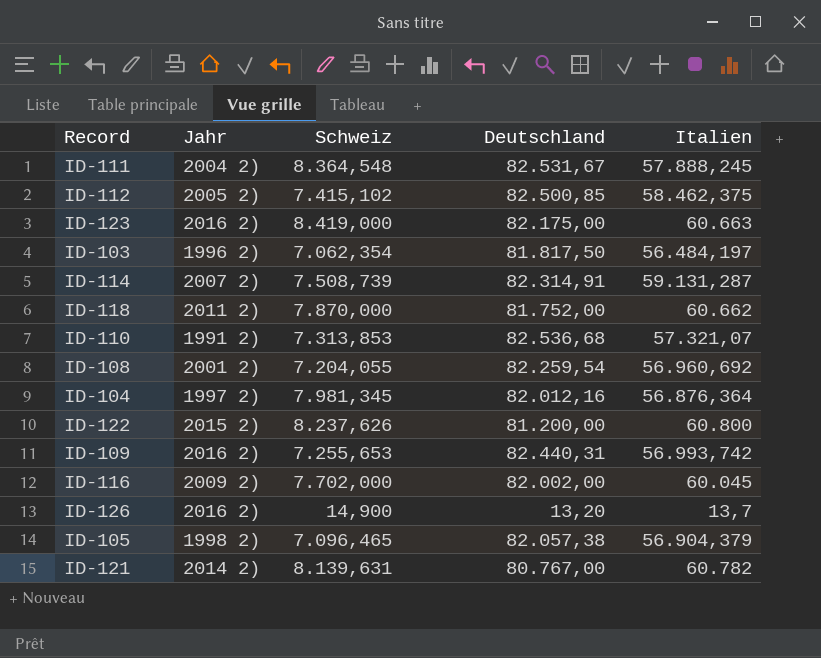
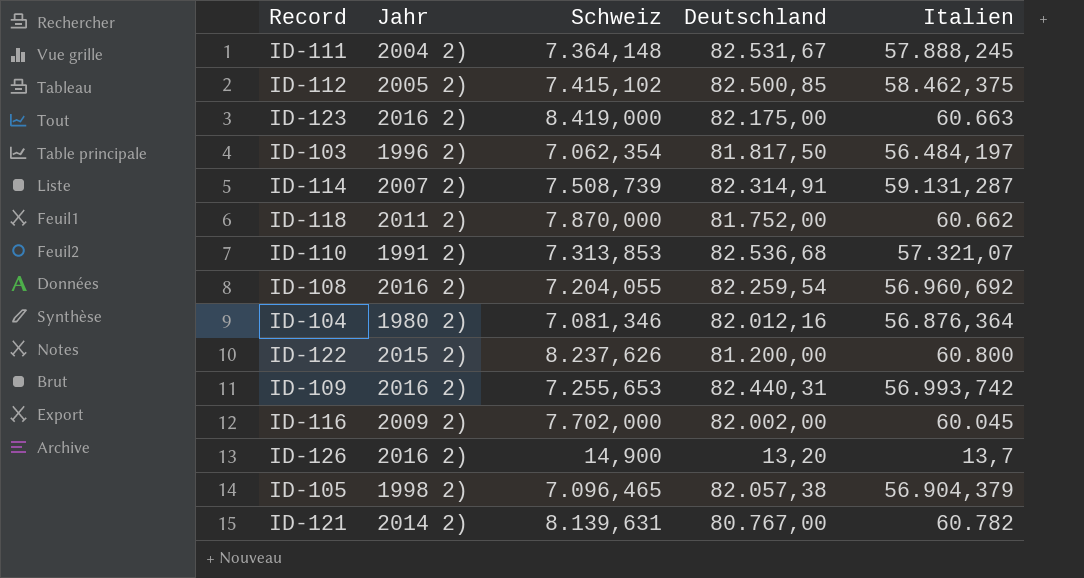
ID-111 | Schweiz: 8.364,548 -> 7.364,148
ID-108 | Jahr: 2001 2) -> 2016 2)
ID-104 | Jahr: 1997 2) -> 1980 2)
ID-104 | Schweiz: 7.981,345 -> 7.081,346

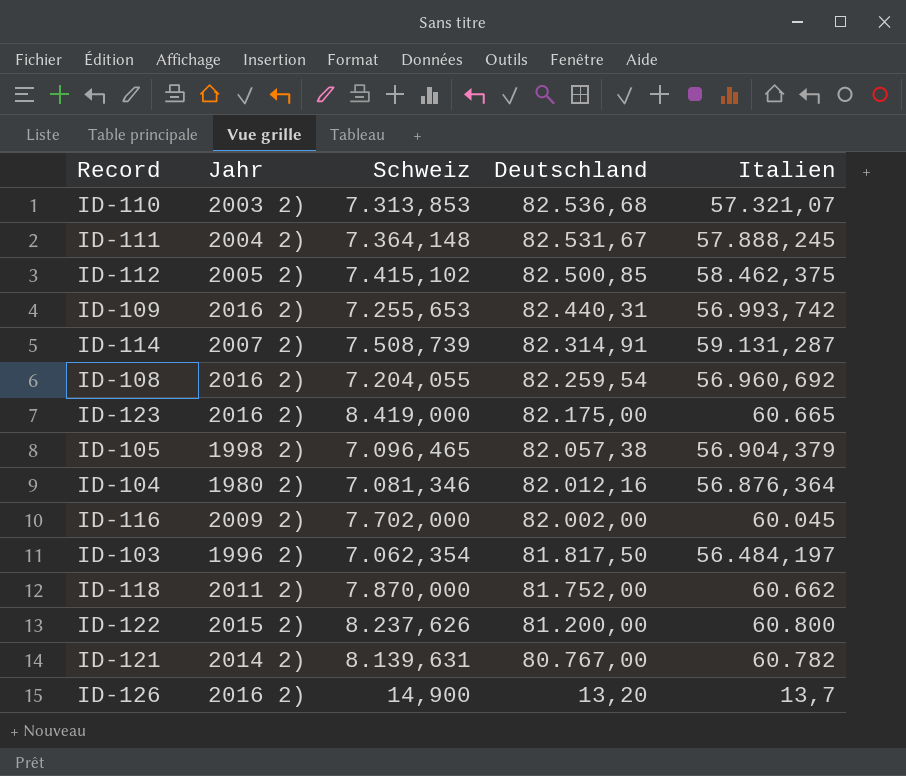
row order: none -> Deutschland descending
ID-110 | Jahr: 1991 2) -> 2003 2)
ID-123 | Italien: 60.663 -> 60.665

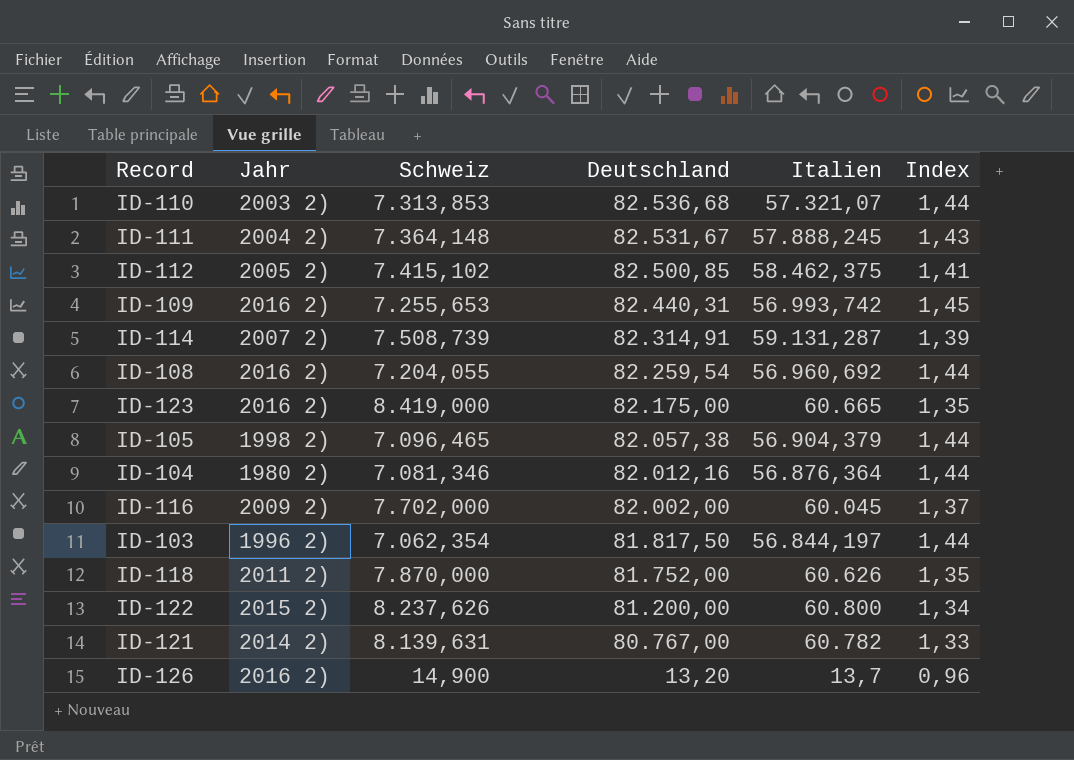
column Index | formula: none -> [Deutschland] / [Italien]
ID-103 | Italien: 56.484,197 -> 56.844,197
ID-118 | Italien: 60.662 -> 60.626

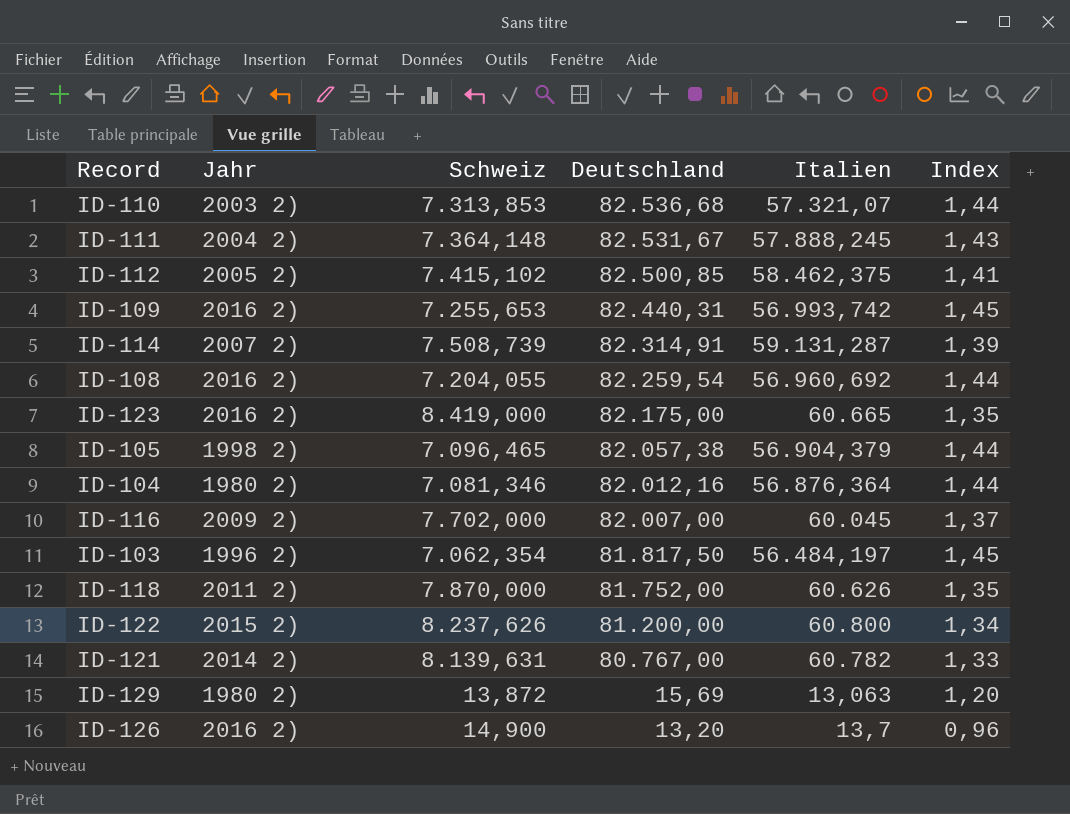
ID-116 | Deutschland: 82.002,00 -> 82.007,00
ID-103 | Italien: 56.844,197 -> 56.484,197
ID-103 | Index: 1,44 -> 1,45
row ID-129: none -> 1980 2) | 13,872 | 15,69 | 13,063 | 1,20

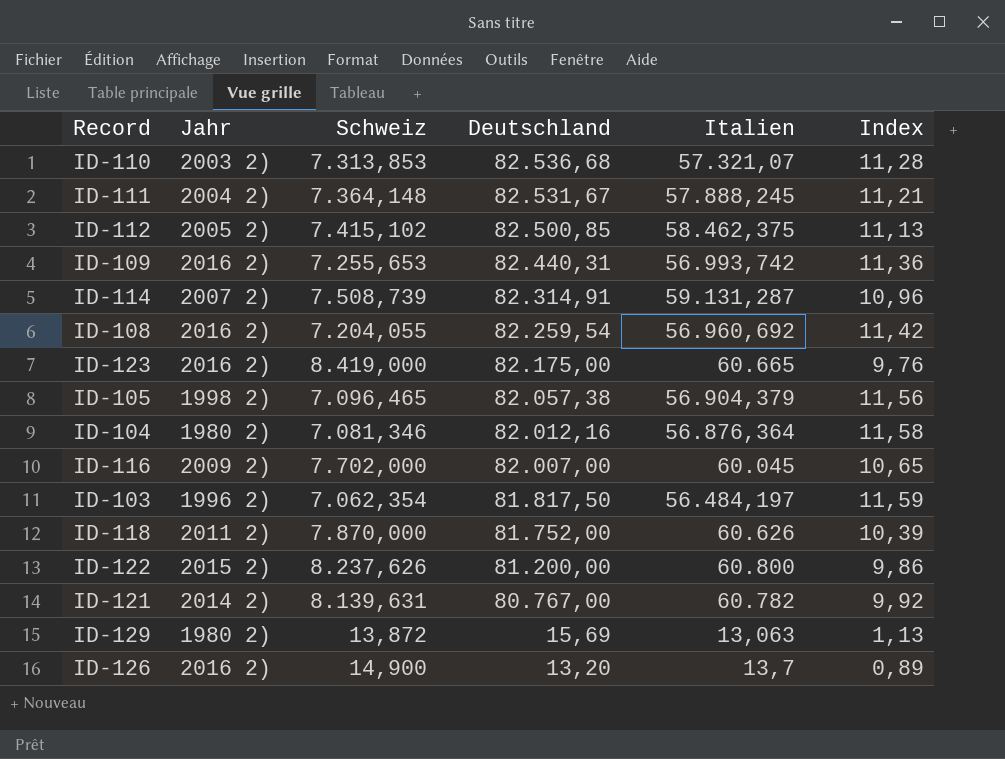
column Index | formula: [Deutschland] / [Italien] -> [Deutschland] / [Schweiz]

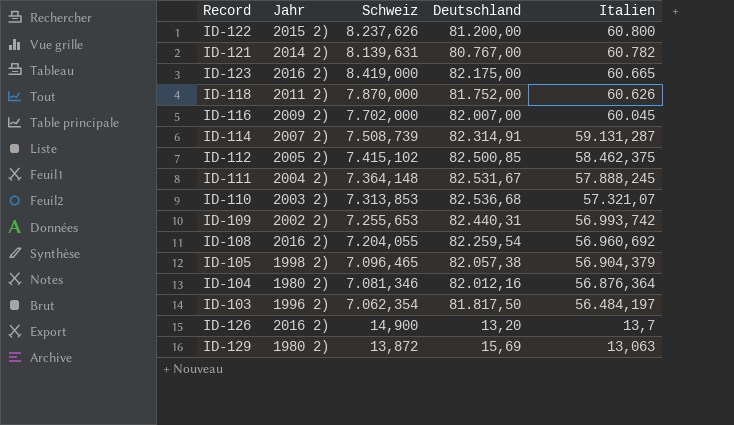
row order: Deutschland descending -> Italien descending
column Index | formula: [Deutschland] / [Schweiz] -> none
ID-109 | Jahr: 2016 2) -> 2002 2)

